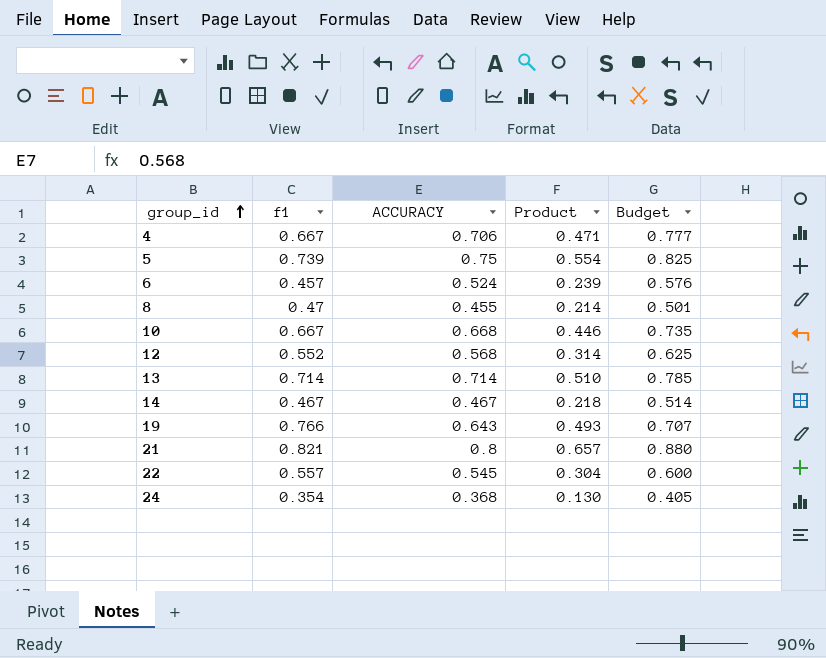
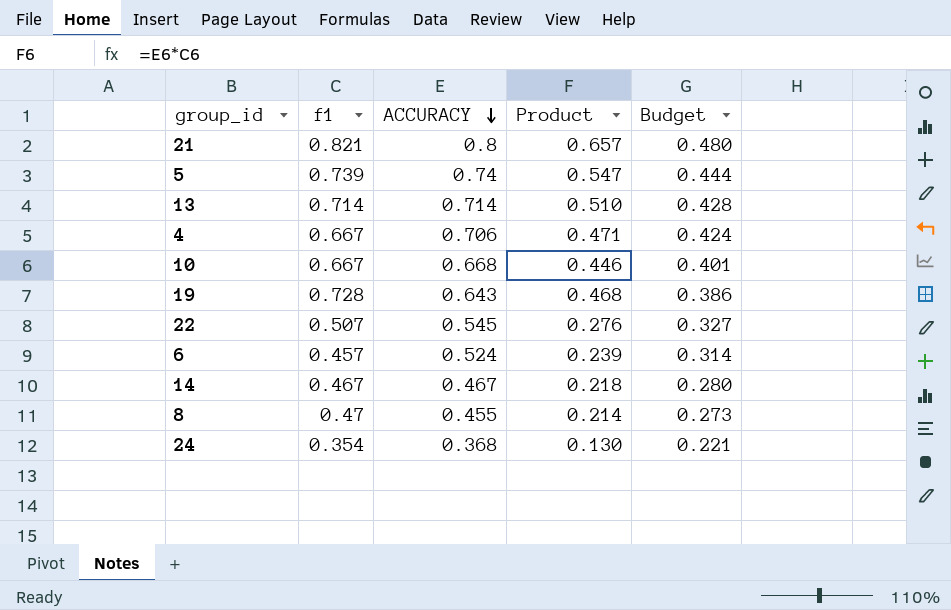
row order: group_id ascending -> ACCURACY descending
column Budget | formula: [ACCURACY] * 1.1 -> [ACCURACY] * 0.6
row 12: 0.552 | 0.568 | 0.314 | 0.625 -> none
5 | ACCURACY: 0.75 -> 0.74
5 | Product: 0.554 -> 0.547
19 | f1: 0.766 -> 0.728
19 | Product: 0.493 -> 0.468
22 | f1: 0.557 -> 0.507
22 | Product: 0.304 -> 0.276

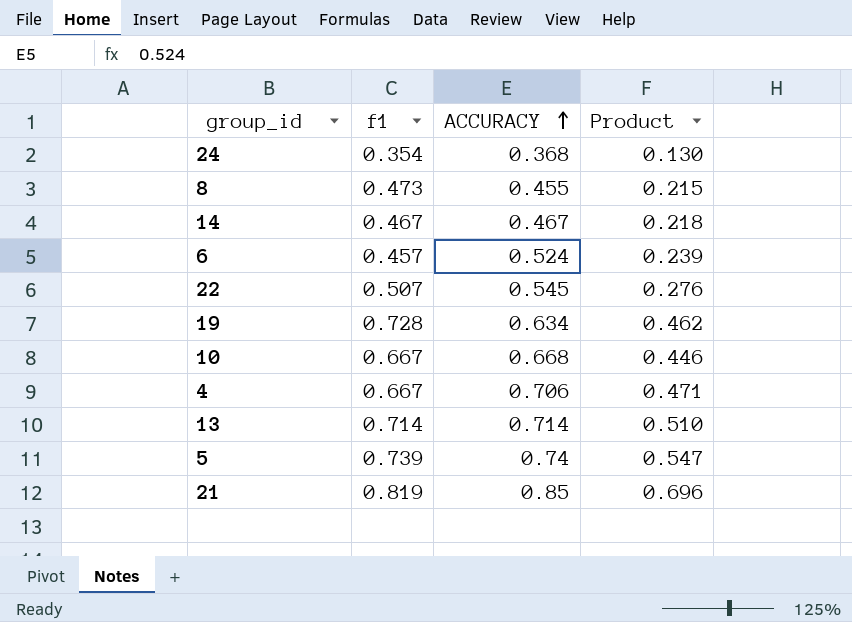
row order: ACCURACY descending -> ACCURACY ascending
column Budget | formula: [ACCURACY] * 0.6 -> none
8 | f1: 0.47 -> 0.473
8 | Product: 0.214 -> 0.215
19 | ACCURACY: 0.643 -> 0.634
19 | Product: 0.468 -> 0.462
21 | f1: 0.821 -> 0.819
21 | ACCURACY: 0.8 -> 0.85
21 | Product: 0.657 -> 0.696

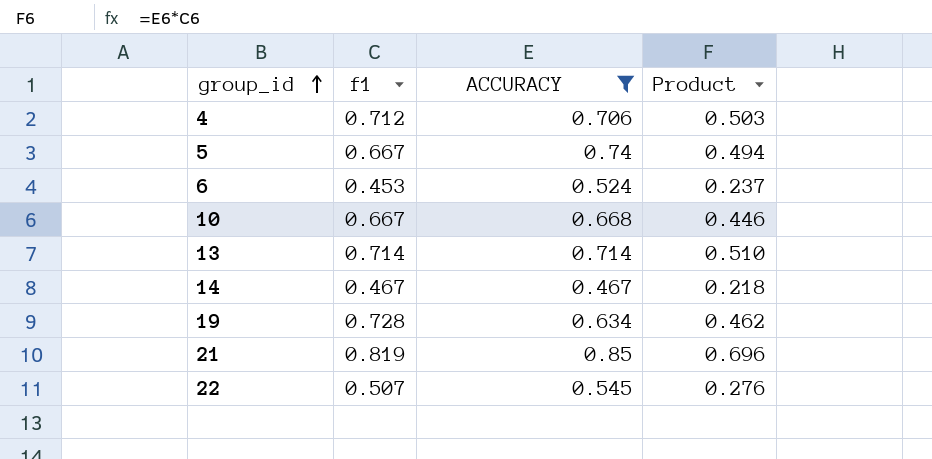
filter: none -> ACCURACY >= 0.467
row order: ACCURACY ascending -> group_id ascending
4 | f1: 0.667 -> 0.712
4 | Product: 0.471 -> 0.503
5 | f1: 0.739 -> 0.667
5 | Product: 0.547 -> 0.494
6 | f1: 0.457 -> 0.453
6 | Product: 0.239 -> 0.237

